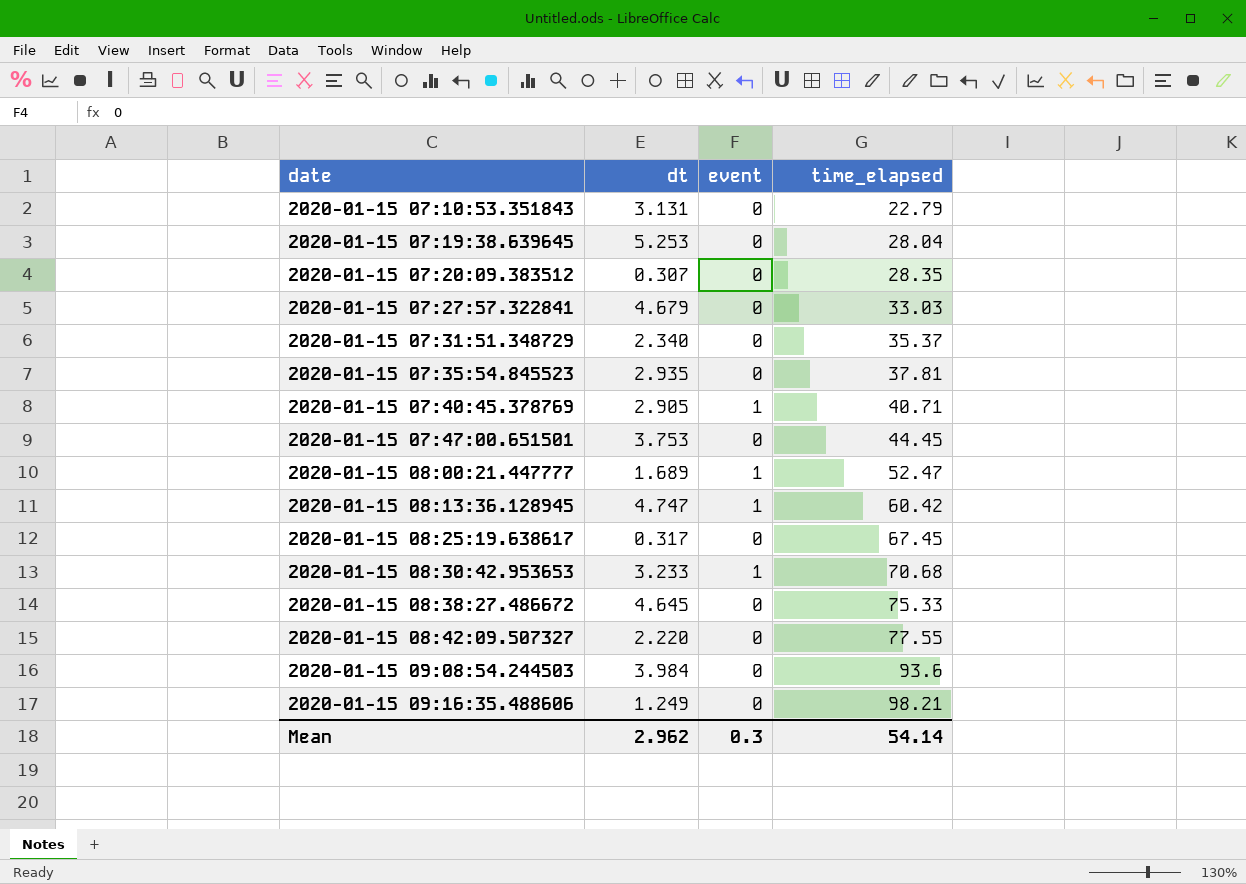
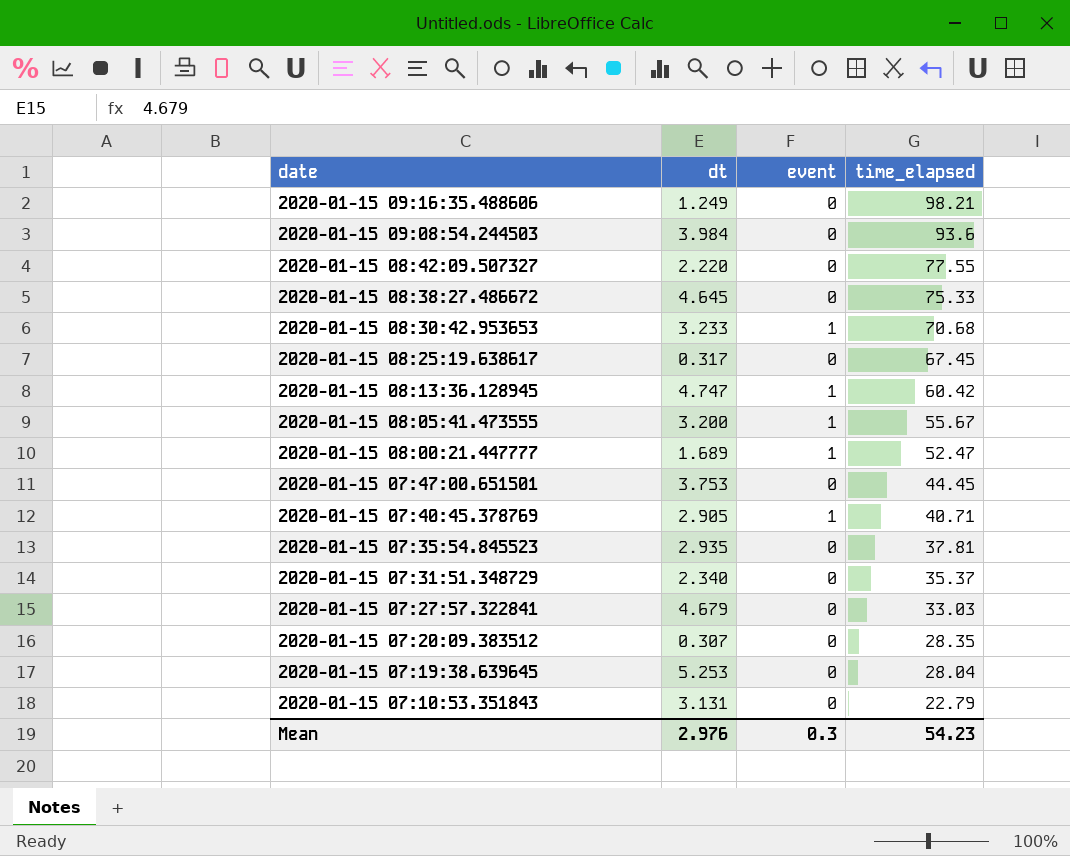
row order: date ascending -> date descending
row 2020-01-15 08:05:41.473555: none -> 3.200 | 1 | 55.67
Mean | dt: 2.962 -> 2.976
Mean | time_elapsed: 54.14 -> 54.23

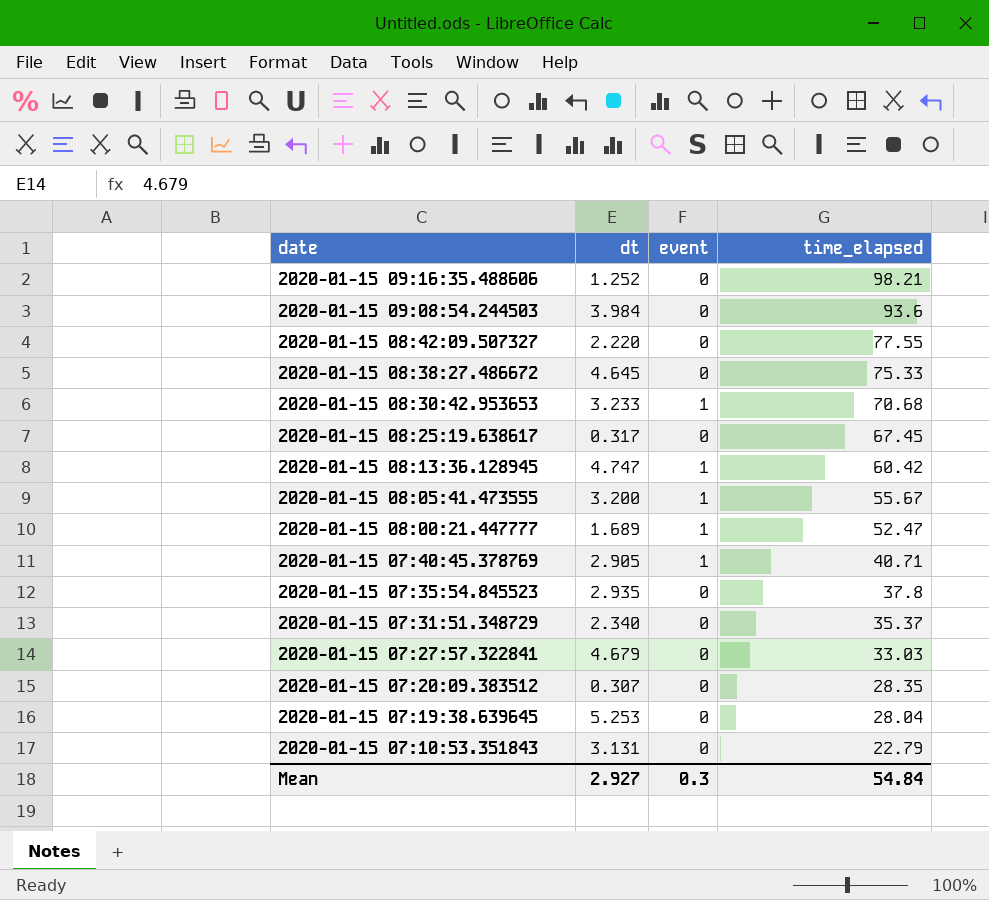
row 2020-01-15 07:47:00.651501: 3.753 | 0 | 44.45 -> none
2020-01-15 09:16:35.488606 | dt: 1.249 -> 1.252
2020-01-15 07:35:54.845523 | time_elapsed: 37.81 -> 37.8
Mean | dt: 2.976 -> 2.927
Mean | time_elapsed: 54.23 -> 54.84

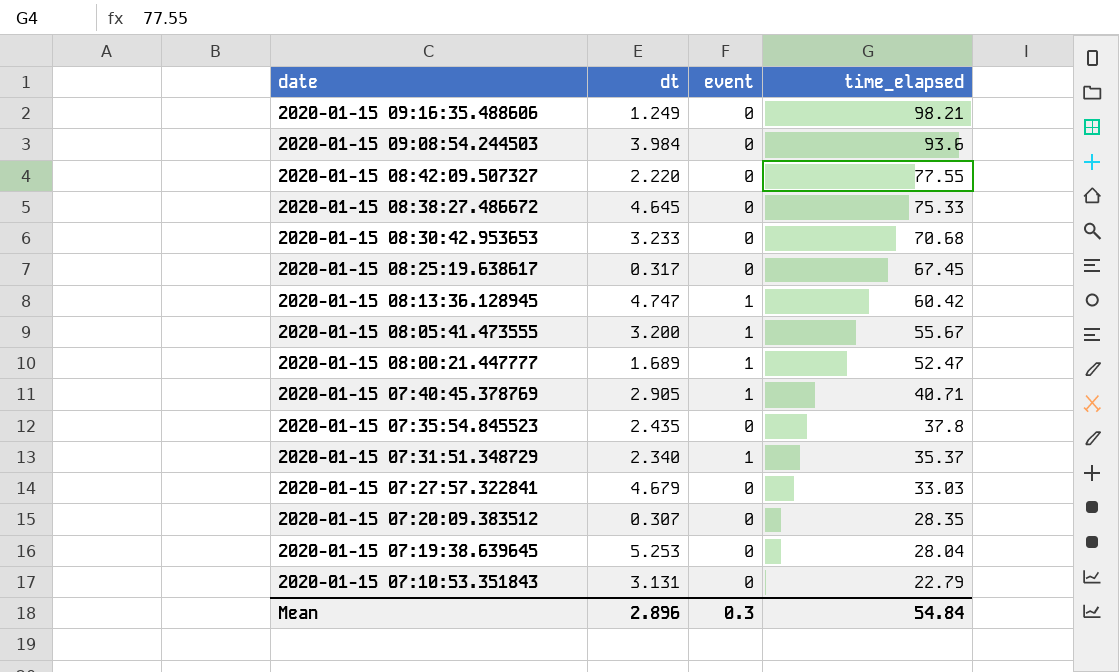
2020-01-15 09:16:35.488606 | dt: 1.252 -> 1.249
2020-01-15 08:30:42.953653 | event: 1 -> 0
2020-01-15 07:35:54.845523 | dt: 2.935 -> 2.435
2020-01-15 07:31:51.348729 | event: 0 -> 1
Mean | dt: 2.927 -> 2.896

